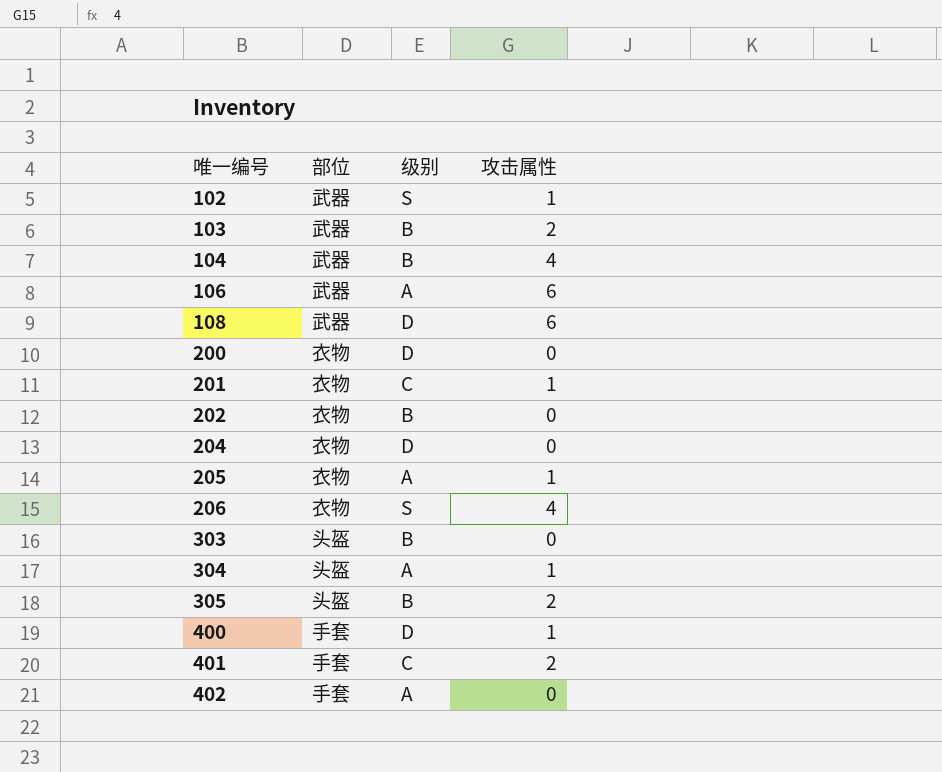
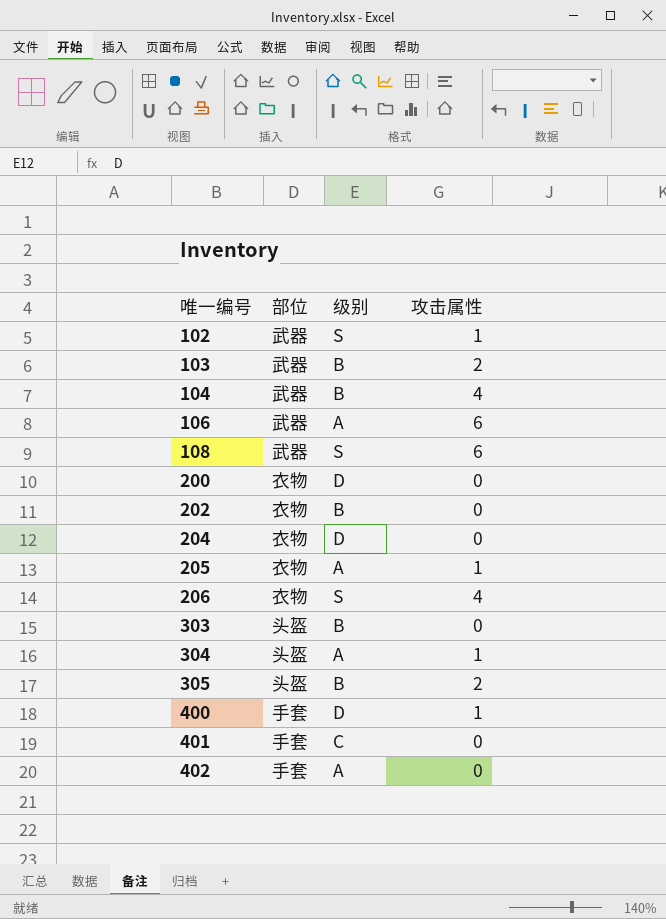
row 201: 衣物 | C | 1 -> none
108 | 级别: D -> S
401 | 攻击属性: 2 -> 0

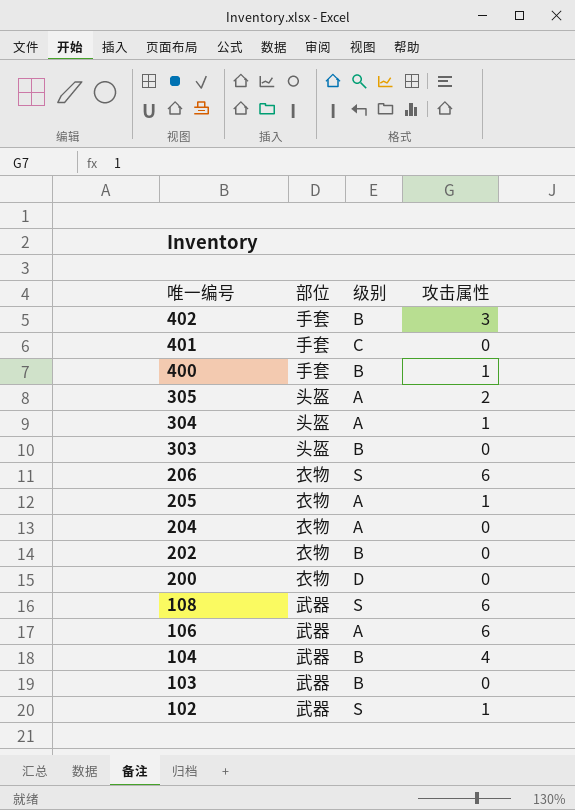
row order: 唯一编号 ascending -> 唯一编号 descending
402 | 级别: A -> B
402 | 攻击属性: 0 -> 3
400 | 级别: D -> B
305 | 级别: B -> A
206 | 攻击属性: 4 -> 6
204 | 级别: D -> A
103 | 攻击属性: 2 -> 0

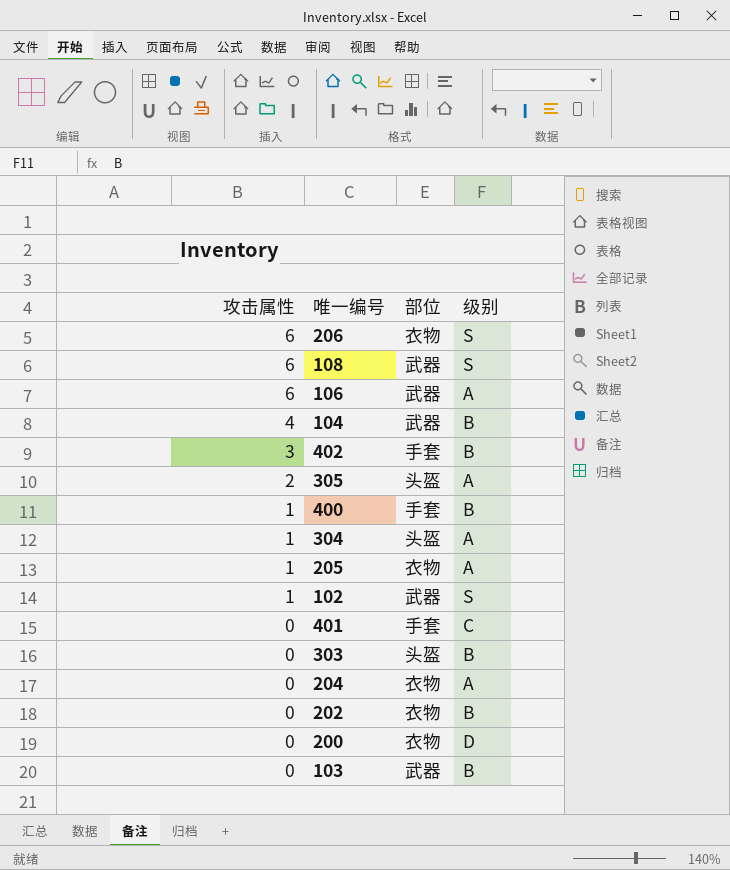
row order: 唯一编号 descending -> 攻击属性 descending
column 攻击属性 | position: 4 -> 1

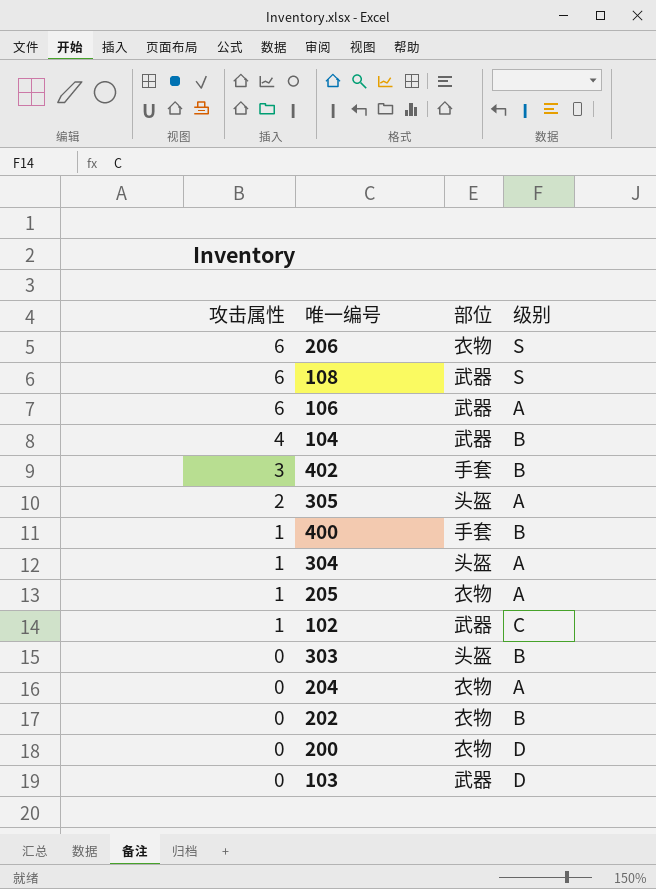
row 401: 0 | 手套 | C -> none
102 | 级别: S -> C
103 | 级别: B -> D

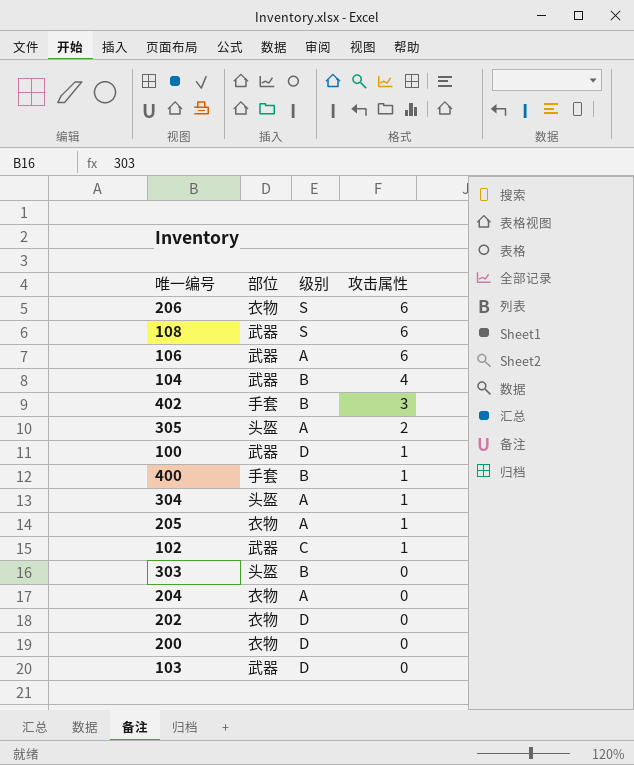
column 攻击属性 | position: 1 -> 4
row 100: none -> 武器 | D | 1
202 | 级别: B -> D

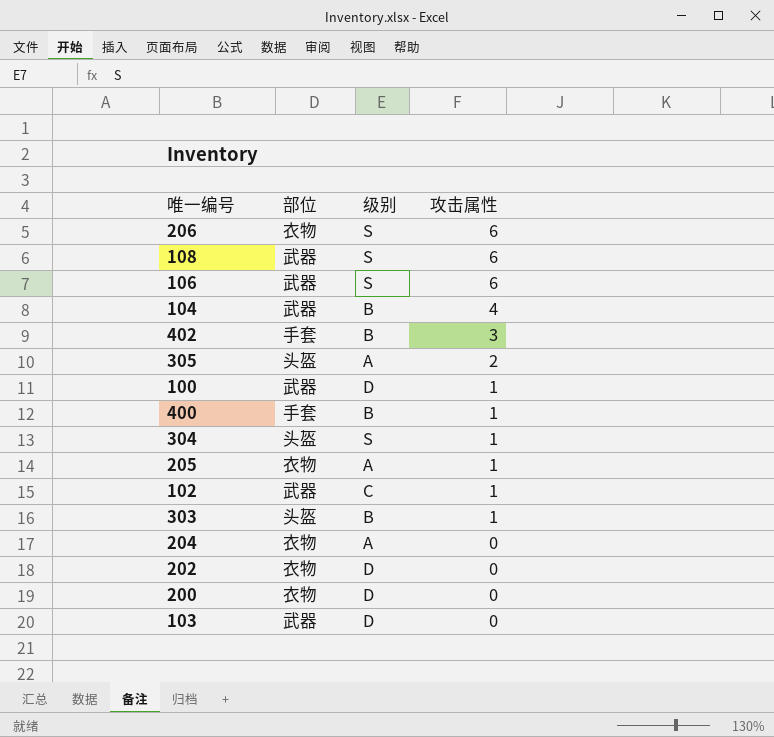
106 | 级别: A -> S
304 | 级别: A -> S
303 | 攻击属性: 0 -> 1

